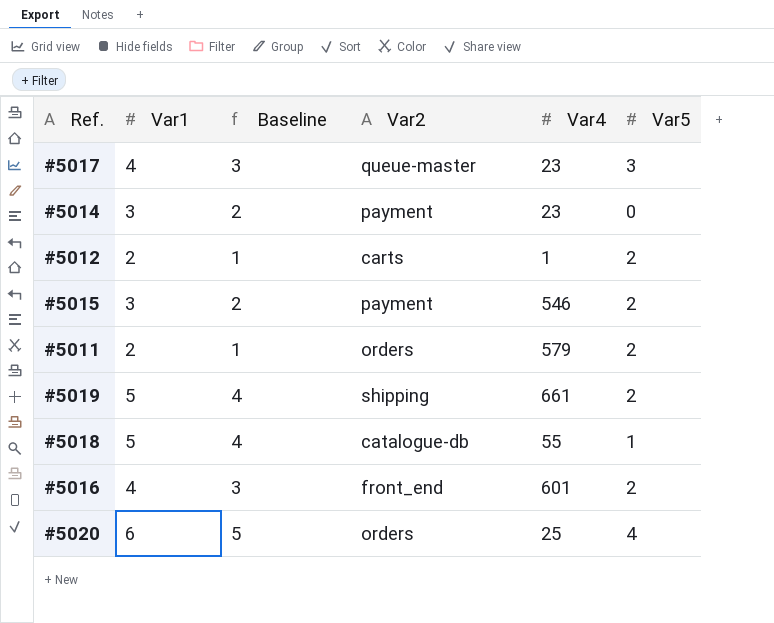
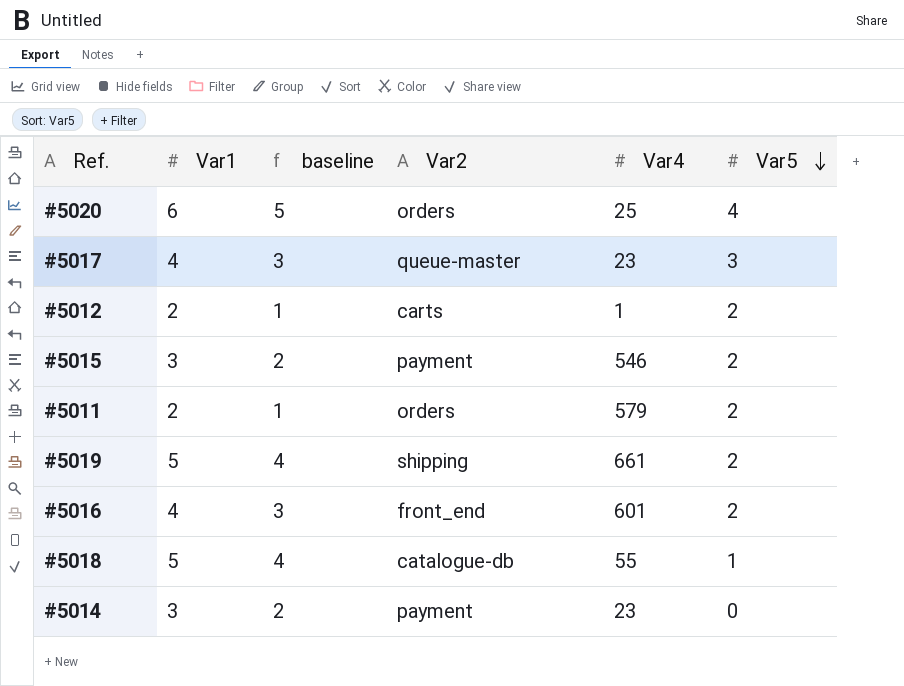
row order: none -> Var5 descending
column name: Baseline -> baseline

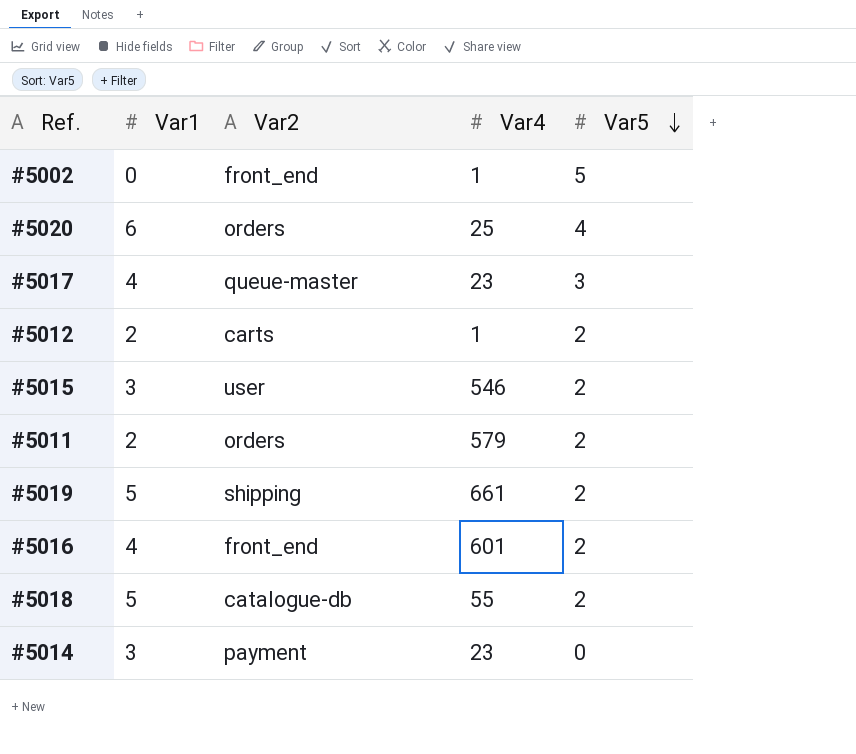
column baseline | formula: [Var1] - 1 -> none
row #5002: none -> 0 | front_end | 1 | 5
#5015 | Var2: payment -> user
#5018 | Var5: 1 -> 2

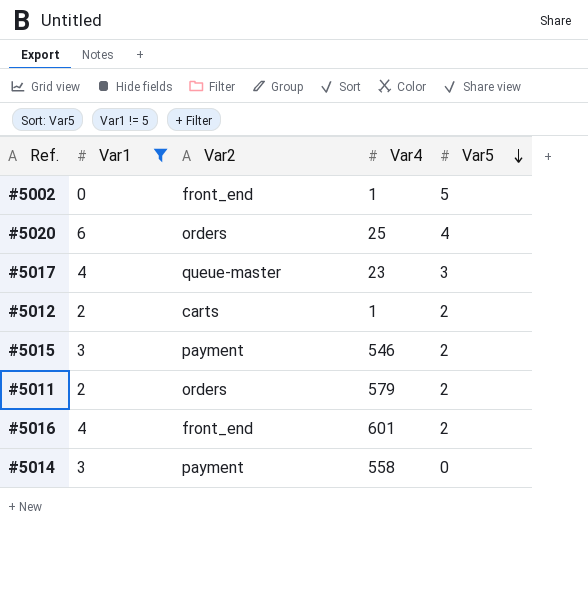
filter: none -> Var1 != 5
#5015 | Var2: user -> payment
#5014 | Var4: 23 -> 558

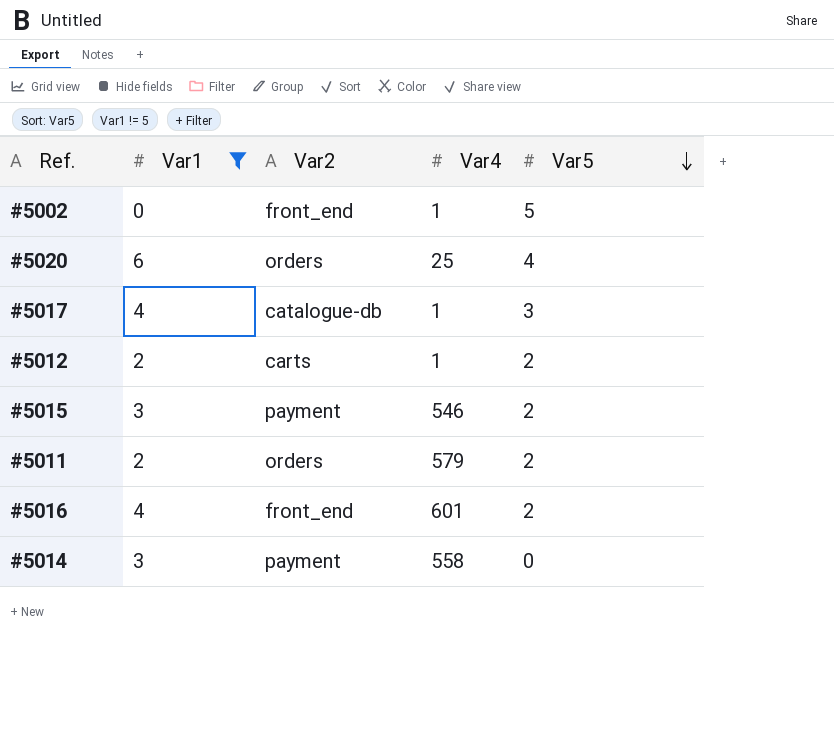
#5017 | Var2: queue-master -> catalogue-db
#5017 | Var4: 23 -> 1

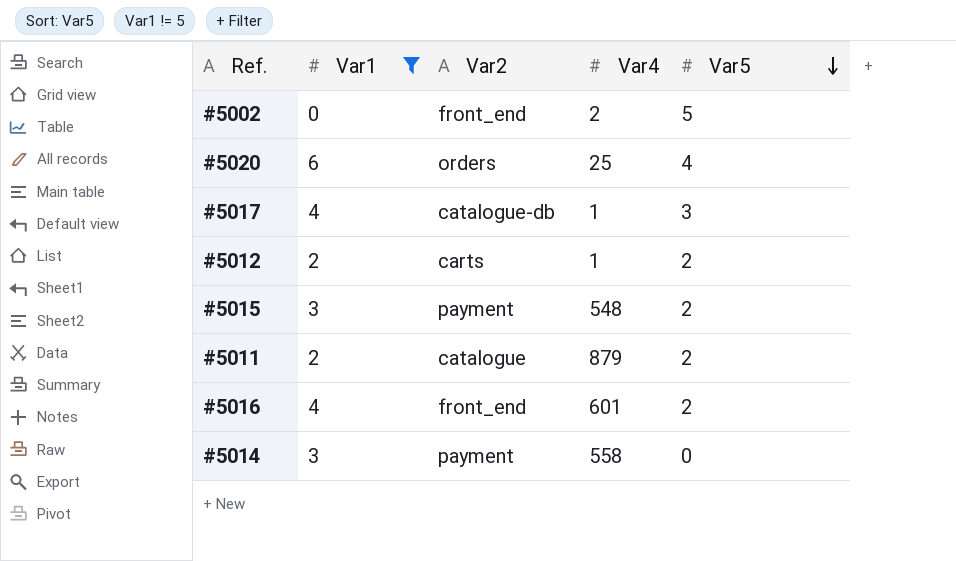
#5002 | Var4: 1 -> 2
#5015 | Var4: 546 -> 548
#5011 | Var2: orders -> catalogue
#5011 | Var4: 579 -> 879

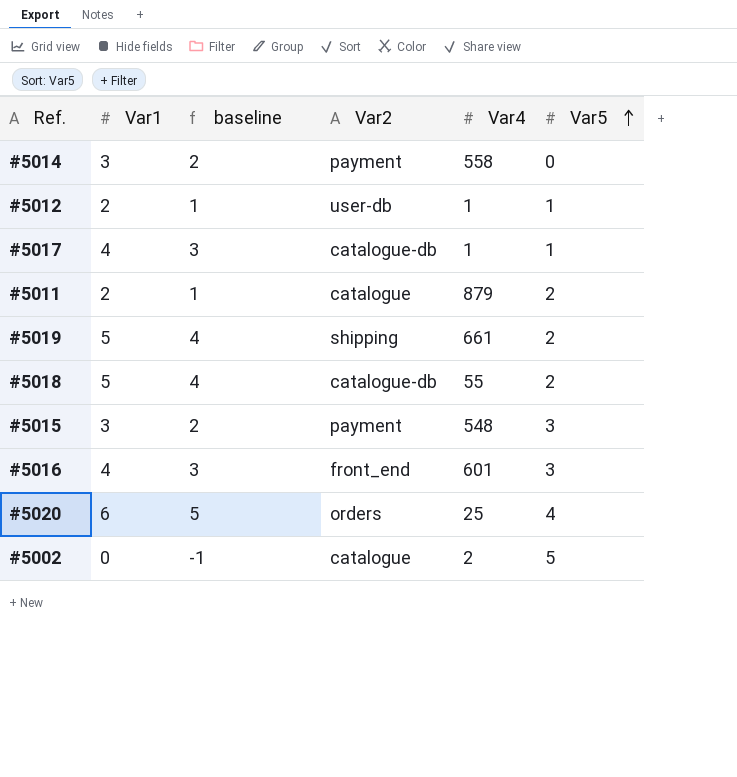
filter: Var1 != 5 -> none
row order: Var5 descending -> Var5 ascending
column baseline | formula: none -> [Var1] - 1
#5012 | Var2: carts -> user-db
#5012 | Var5: 2 -> 1
#5017 | Var5: 3 -> 1
#5015 | Var5: 2 -> 3
#5016 | Var5: 2 -> 3
#5002 | Var2: front_end -> catalogue

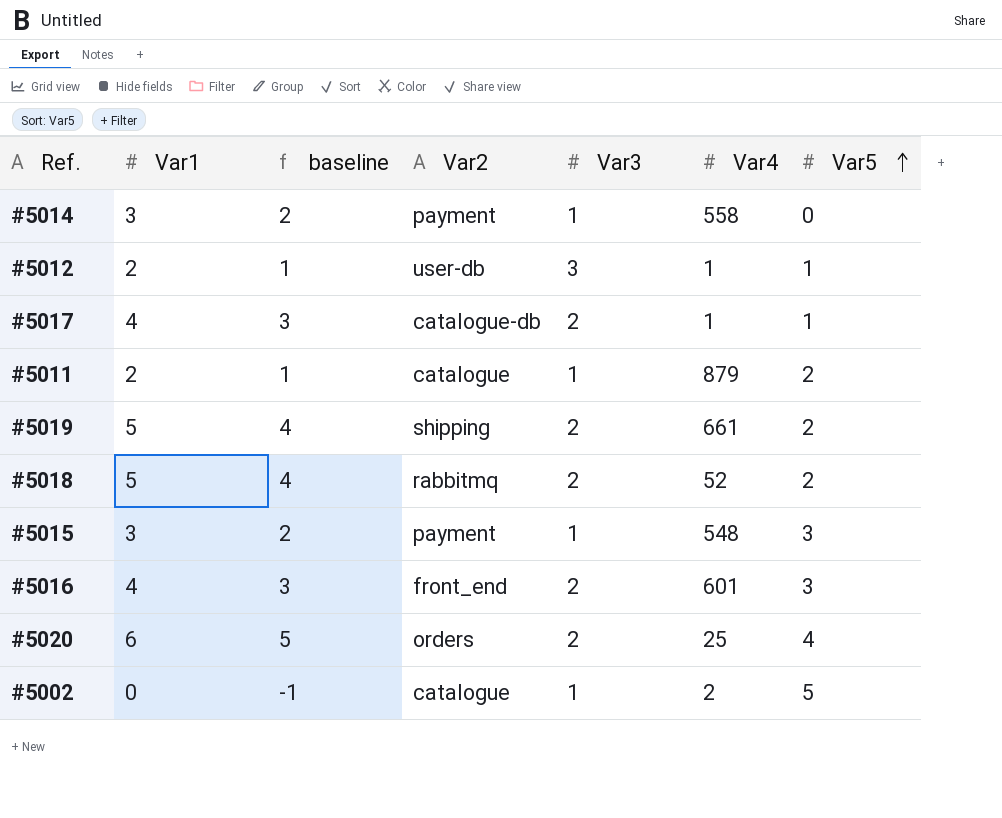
column Var3 | position: none -> 5
#5018 | Var2: catalogue-db -> rabbitmq
#5018 | Var4: 55 -> 52

